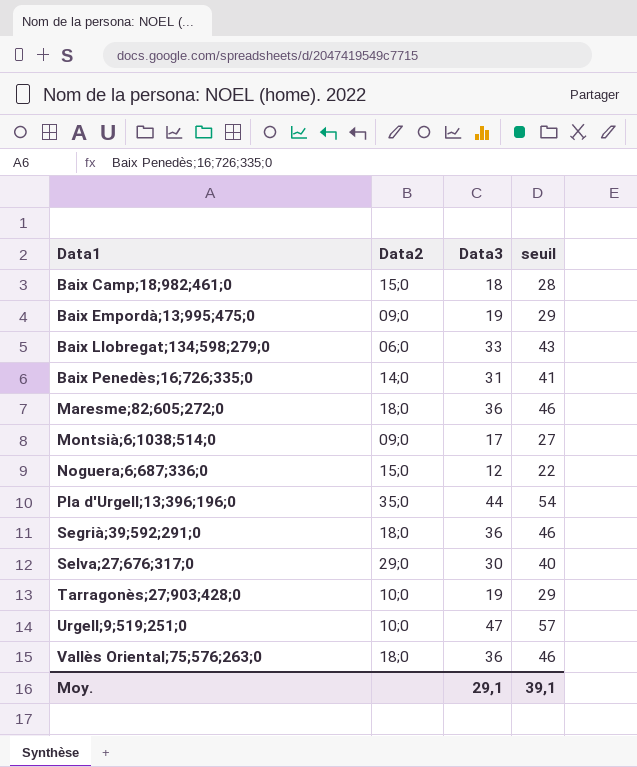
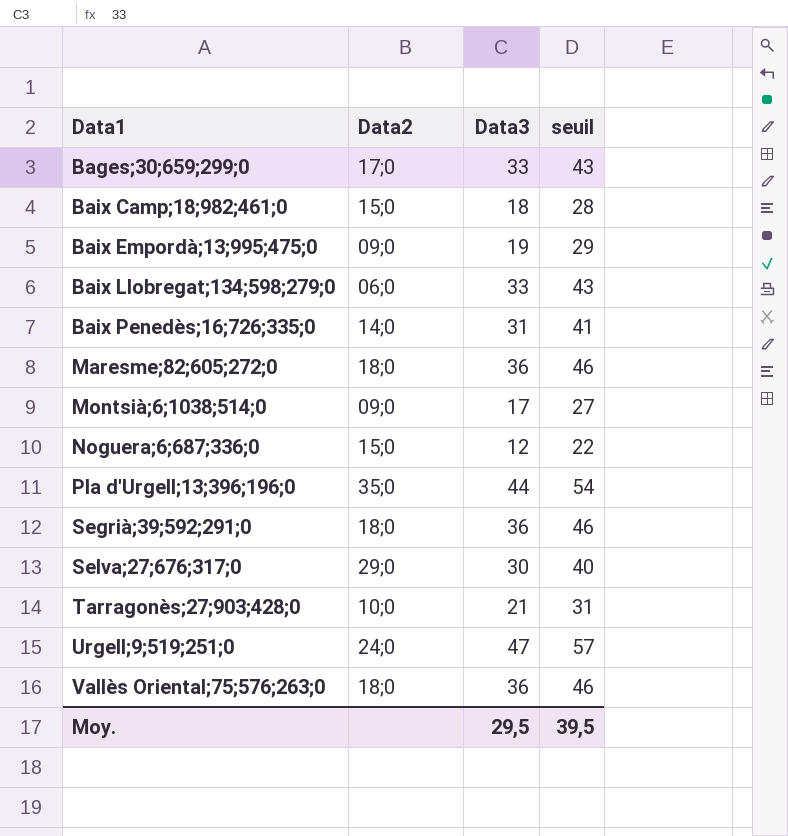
row Bages;30;659;299;0: none -> 17;0 | 33 | 43
Tarragonès;27;903;428;0 | Data3: 19 -> 21
Tarragonès;27;903;428;0 | seuil: 29 -> 31
Urgell;9;519;251;0 | Data2: 10;0 -> 24;0
Moy. | Data3: 29,1 -> 29,5
Moy. | seuil: 39,1 -> 39,5

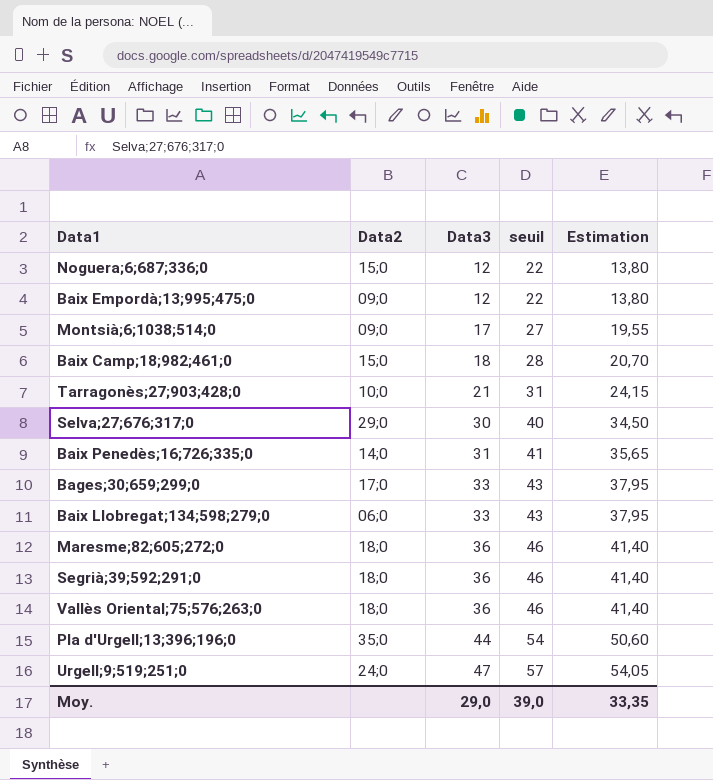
row order: Data1 ascending -> Data3 ascending
column Estimation | formula: none -> [Data3] * 1,15
Baix Empordà;13;995;475;0 | Data3: 19 -> 12
Baix Empordà;13;995;475;0 | seuil: 29 -> 22
Moy. | Data3: 29,5 -> 29,0
Moy. | seuil: 39,5 -> 39,0

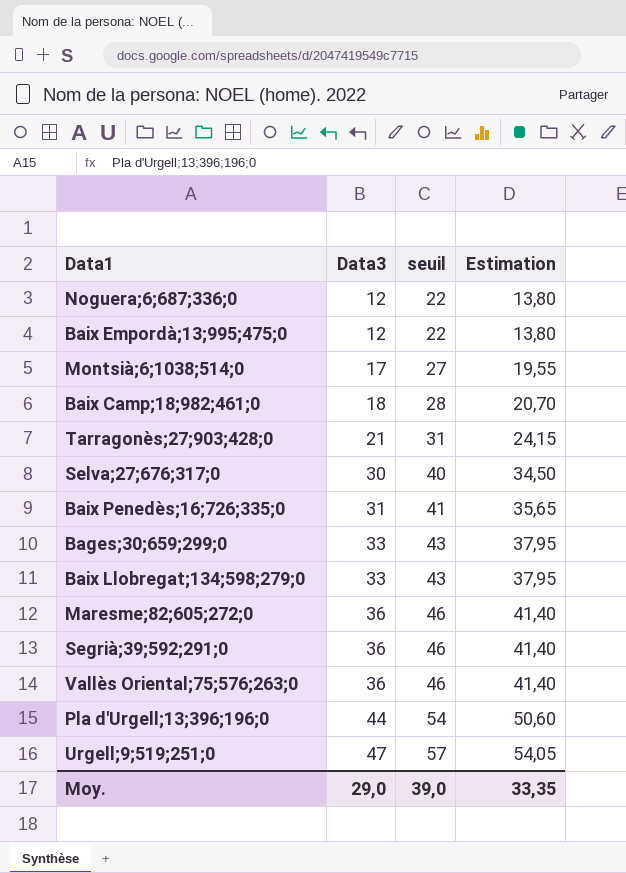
column Data2 | position: 2 -> none

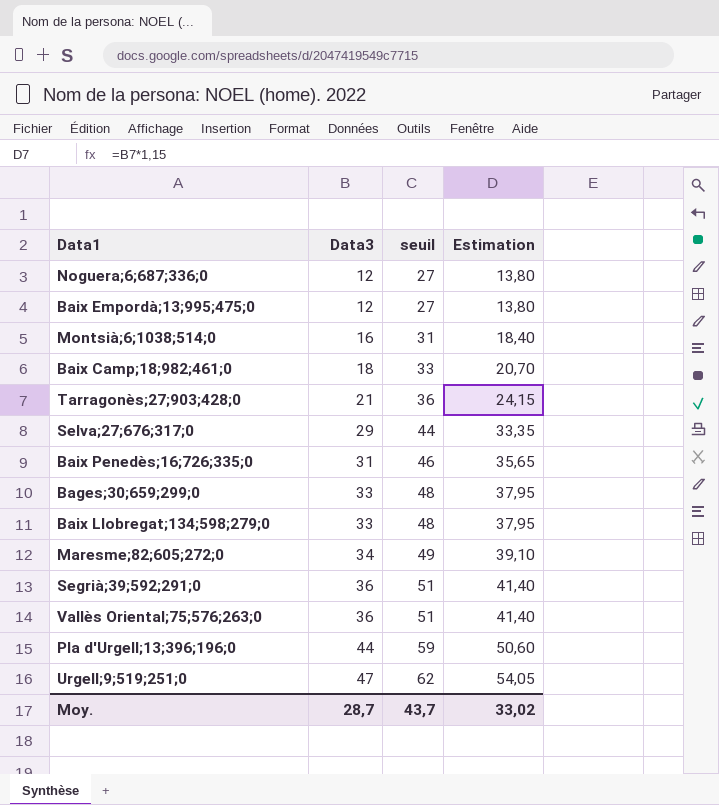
column seuil | formula: [Data3] + 10 -> [Data3] + 15
Montsià;6;1038;514;0 | Data3: 17 -> 16
Montsià;6;1038;514;0 | Estimation: 19,55 -> 18,40
Selva;27;676;317;0 | Data3: 30 -> 29
Selva;27;676;317;0 | Estimation: 34,50 -> 33,35
Maresme;82;605;272;0 | Data3: 36 -> 34
Maresme;82;605;272;0 | Estimation: 41,40 -> 39,10
Moy. | Data3: 29,0 -> 28,7
Moy. | seuil: 39,0 -> 43,7
Moy. | Estimation: 33,35 -> 33,02

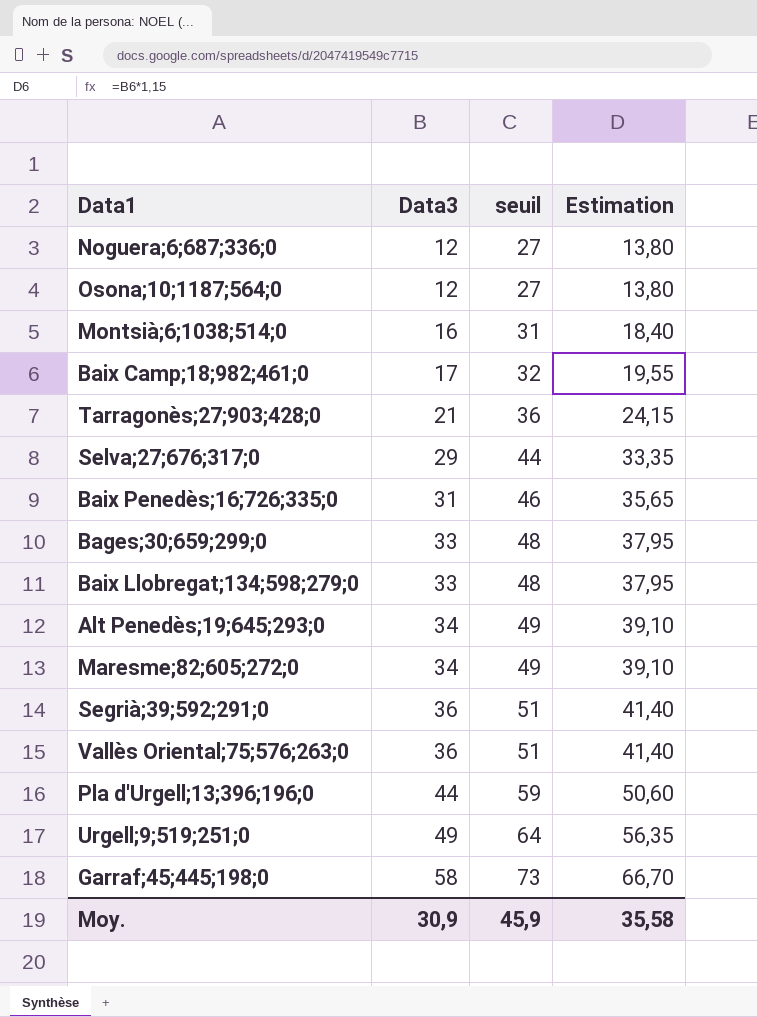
row Baix Empordà;13;995;475;0: 12 | 27 | 13,80 -> none
row Osona;10;1187;564;0: none -> 12 | 27 | 13,80
Baix Camp;18;982;461;0 | Data3: 18 -> 17
Baix Camp;18;982;461;0 | seuil: 33 -> 32
Baix Camp;18;982;461;0 | Estimation: 20,70 -> 19,55
row Alt Penedès;19;645;293;0: none -> 34 | 49 | 39,10
Urgell;9;519;251;0 | Data3: 47 -> 49
Urgell;9;519;251;0 | seuil: 62 -> 64
Urgell;9;519;251;0 | Estimation: 54,05 -> 56,35
row Garraf;45;445;198;0: none -> 58 | 73 | 66,70
Moy. | Data3: 28,7 -> 30,9
Moy. | seuil: 43,7 -> 45,9
Moy. | Estimation: 33,02 -> 35,58

